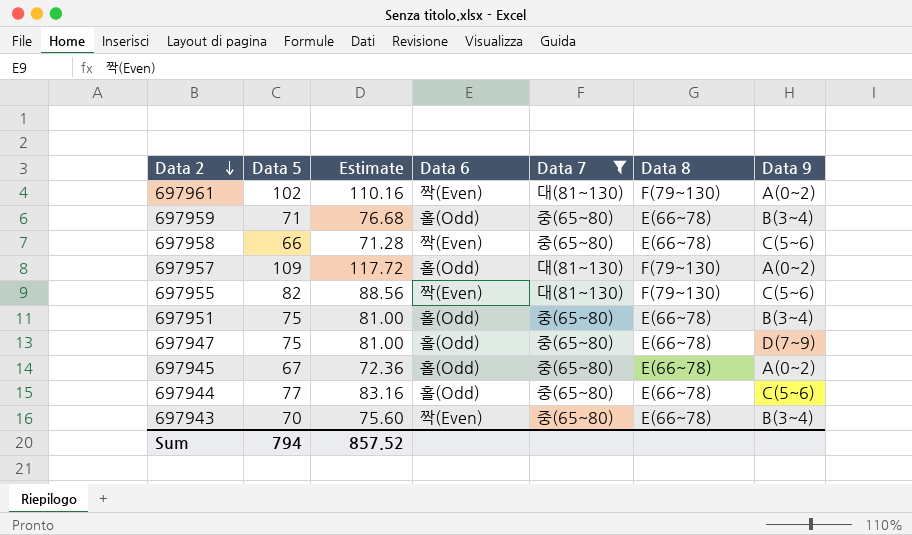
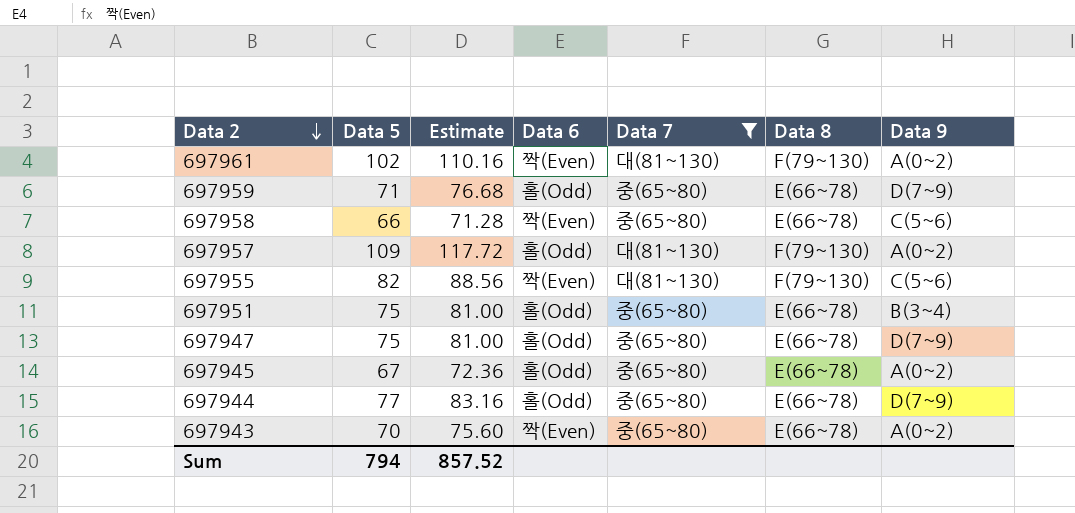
697959 | Data 9: B(3~4) -> D(7~9)
697944 | Data 9: C(5~6) -> D(7~9)
697943 | Data 9: B(3~4) -> A(0~2)

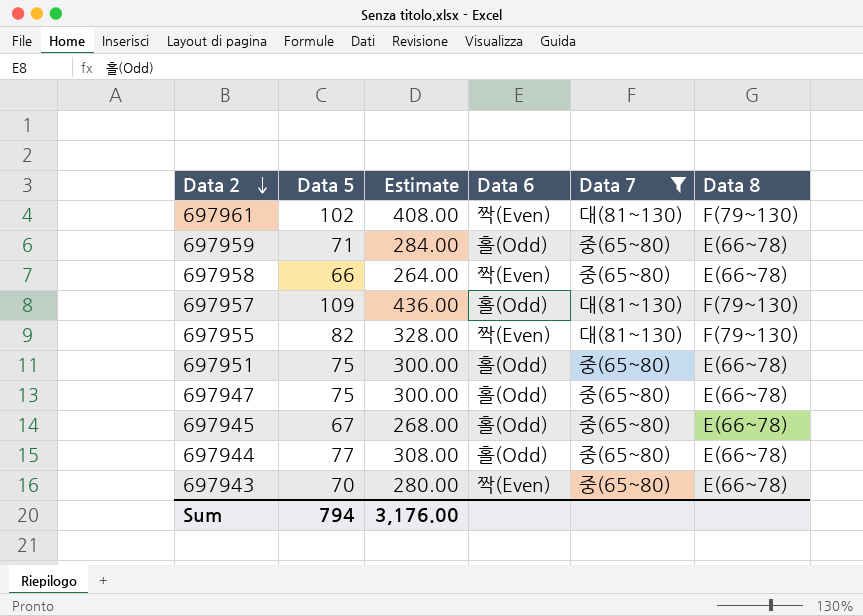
column Data 9 | position: 7 -> none
column Estimate | formula: [Data 5] * 1.08 -> [Data 5] * 4
Sum | Estimate: 857.52 -> 3,176.00

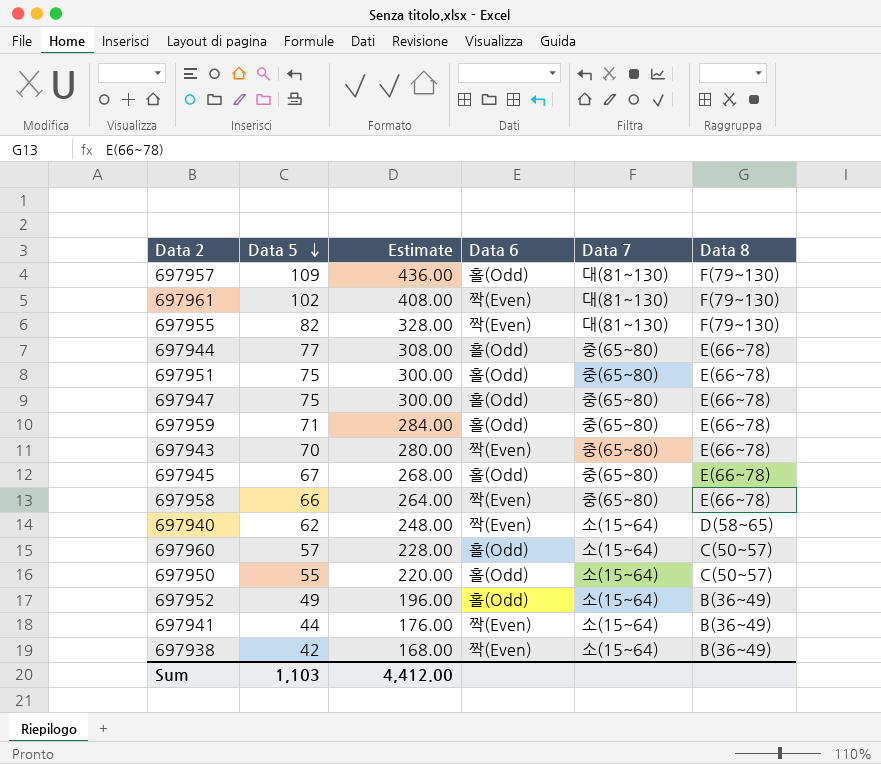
filter: Data 7 != 소(15~64) -> none
row order: Data 2 descending -> Data 5 descending
Sum | Data 5: 794 -> 1,103
Sum | Estimate: 3,176.00 -> 4,412.00

